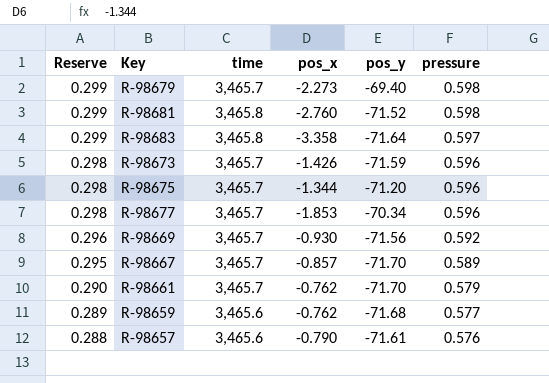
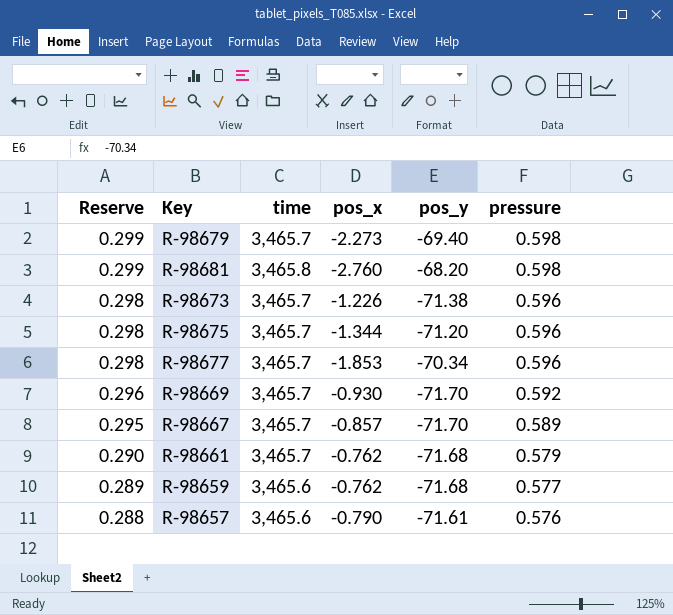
row R-98683: 0.299 | 3,465.8 | -3.358 | -71.64 | 0.597 -> none
R-98681 | pos_y: -71.52 -> -68.20
R-98673 | pos_x: -1.426 -> -1.226
R-98673 | pos_y: -71.59 -> -71.38
R-98669 | pos_y: -71.56 -> -71.70
R-98661 | pos_y: -71.70 -> -71.68

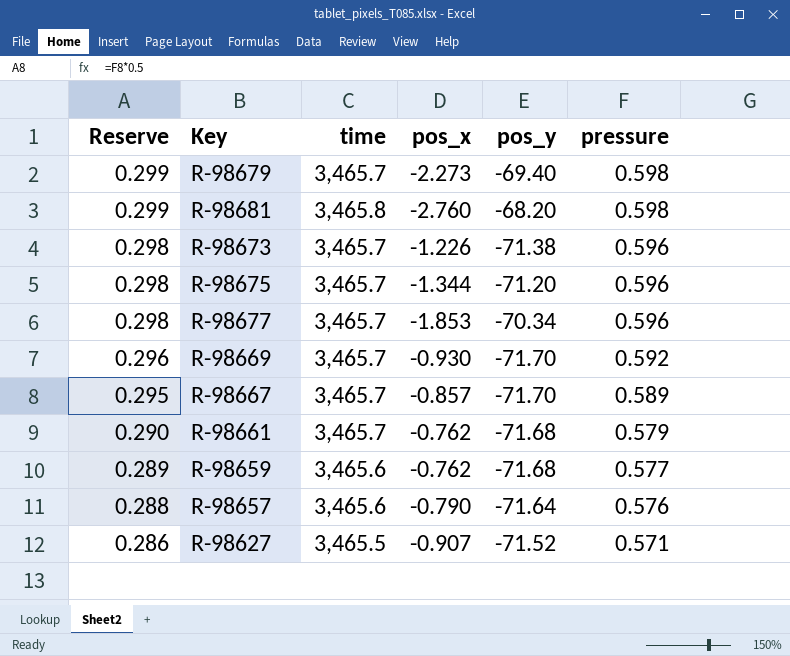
R-98657 | pos_y: -71.61 -> -71.64
row R-98627: none -> 0.286 | 3,465.5 | -0.907 | -71.52 | 0.571

